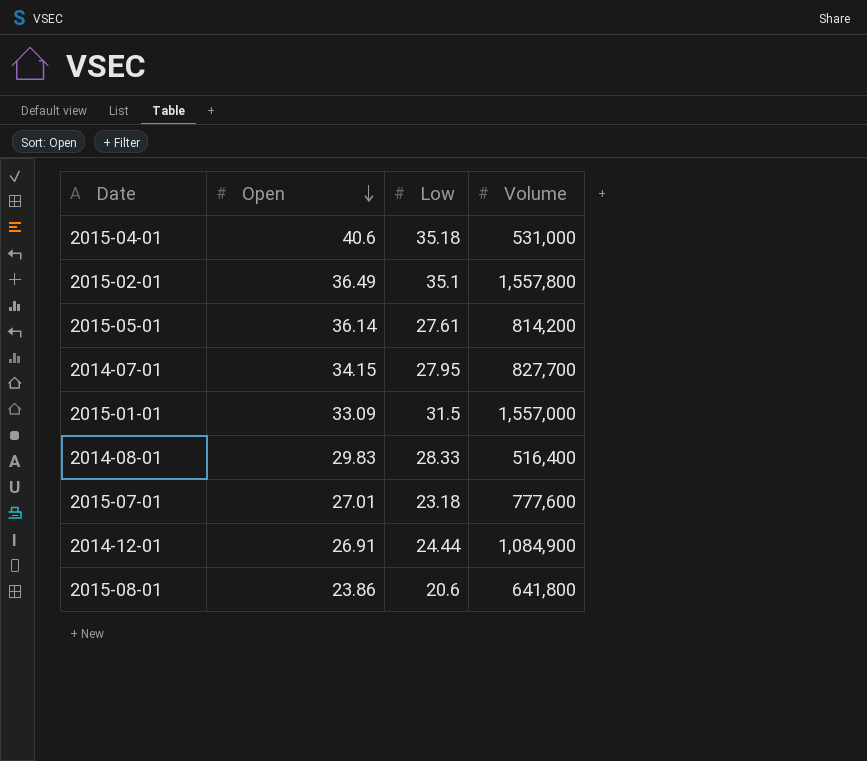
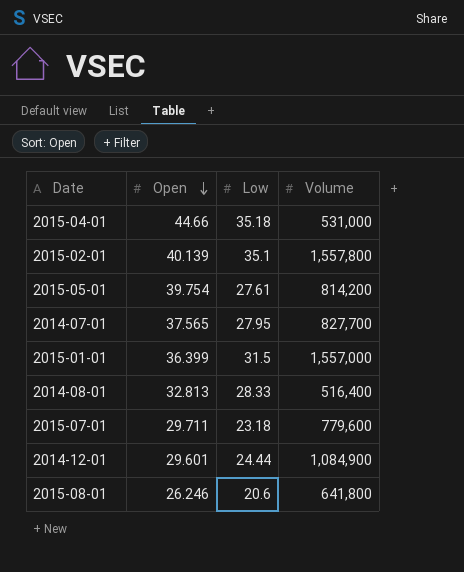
2015-04-01 | Open: 40.6 -> 44.66
2015-02-01 | Open: 36.49 -> 40.139
2015-05-01 | Open: 36.14 -> 39.754
2014-07-01 | Open: 34.15 -> 37.565
2015-01-01 | Open: 33.09 -> 36.399
2014-08-01 | Open: 29.83 -> 32.813
2015-07-01 | Open: 27.01 -> 29.711
2015-07-01 | Volume: 777,600 -> 779,600
2014-12-01 | Open: 26.91 -> 29.601
2015-08-01 | Open: 23.86 -> 26.246

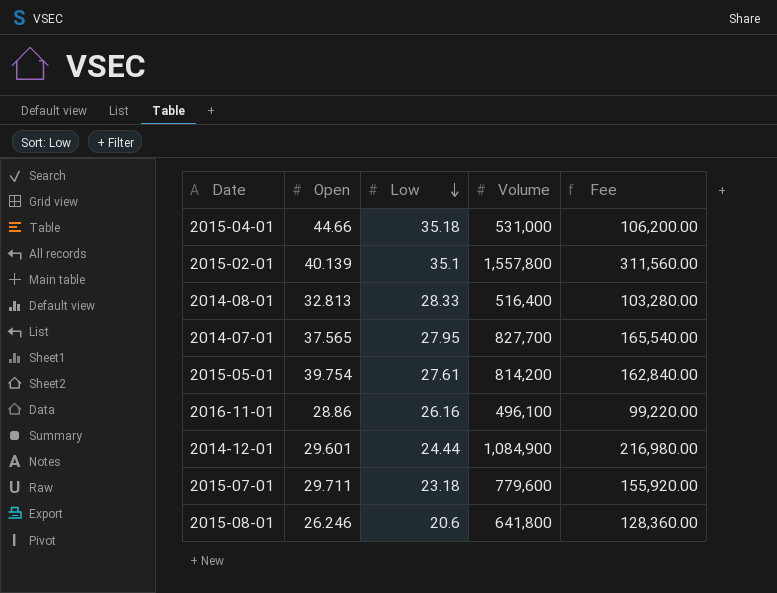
row order: Open descending -> Low descending
column Fee | formula: none -> [Volume] * 0.2
row 2015-01-01: 36.399 | 31.5 | 1,557,000 -> none
row 2016-11-01: none -> 28.86 | 26.16 | 496,100 | 99,220.00

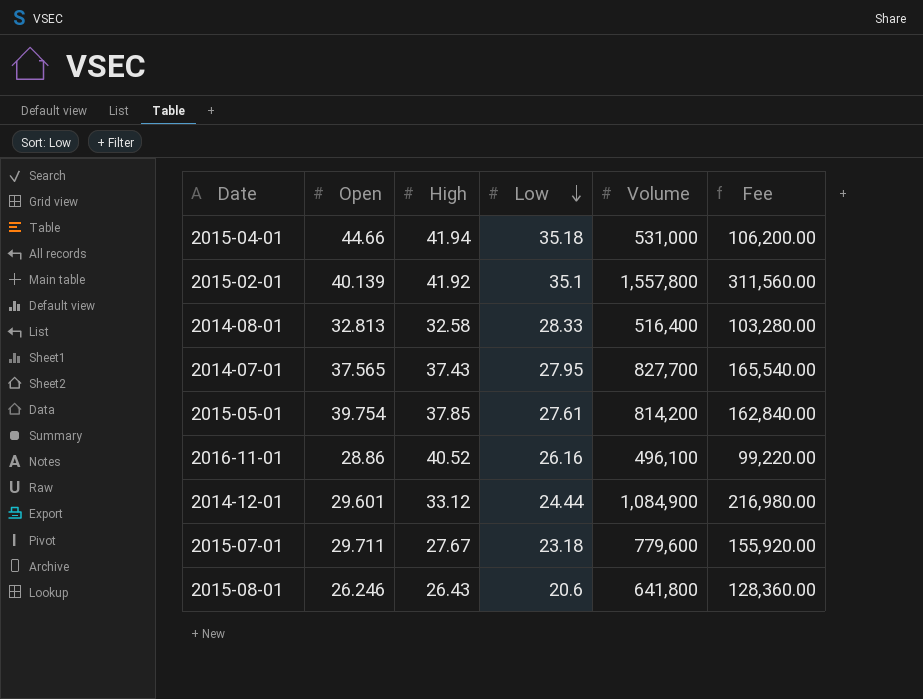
column High | position: none -> 3

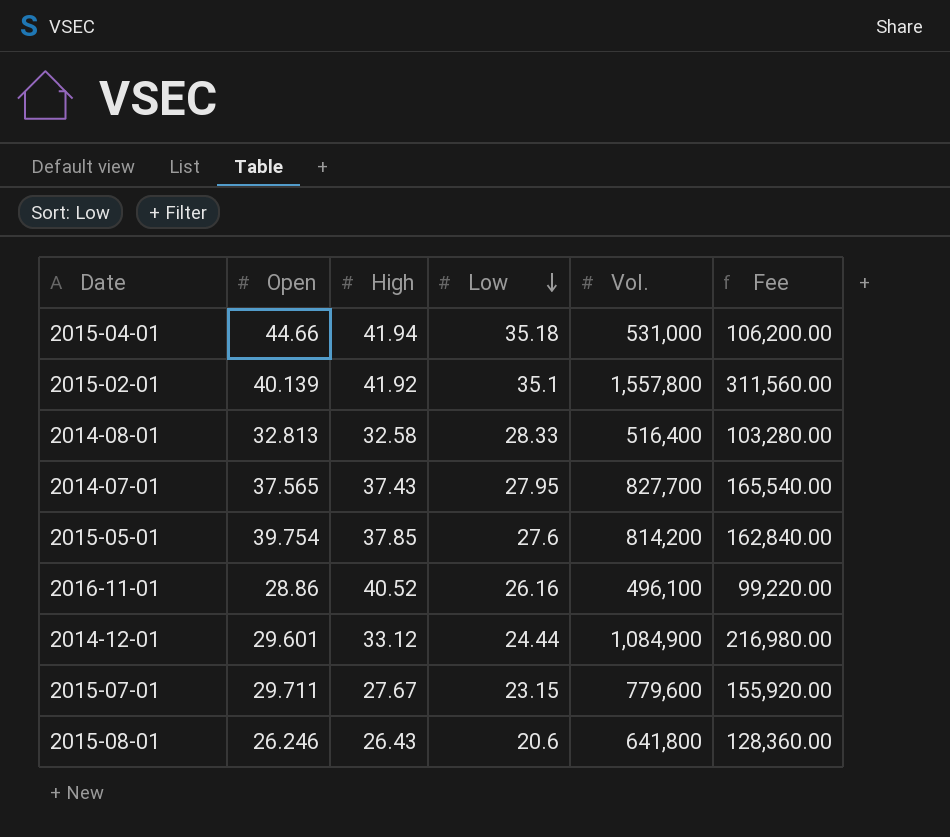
column name: Volume -> Vol.
2015-05-01 | Low: 27.61 -> 27.6
2015-07-01 | Low: 23.18 -> 23.15

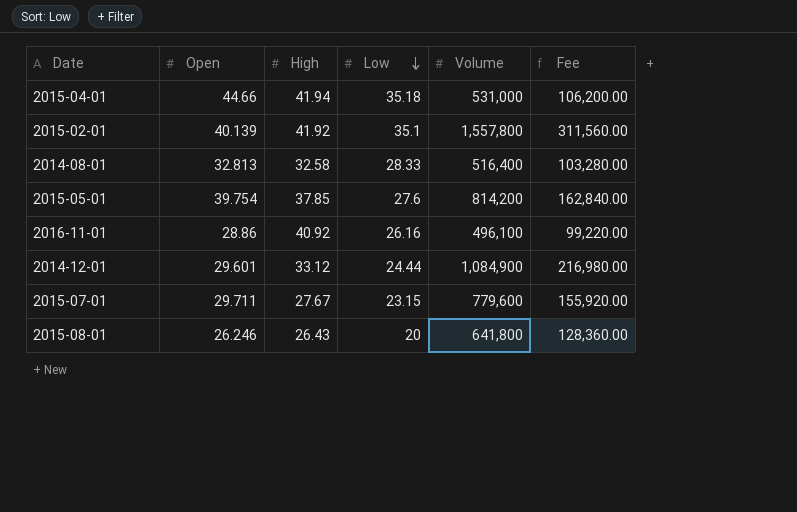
column name: Vol. -> Volume
row 2014-07-01: 37.565 | 37.43 | 27.95 | 827,700 | 165,540.00 -> none
2016-11-01 | High: 40.52 -> 40.92
2015-08-01 | Low: 20.6 -> 20

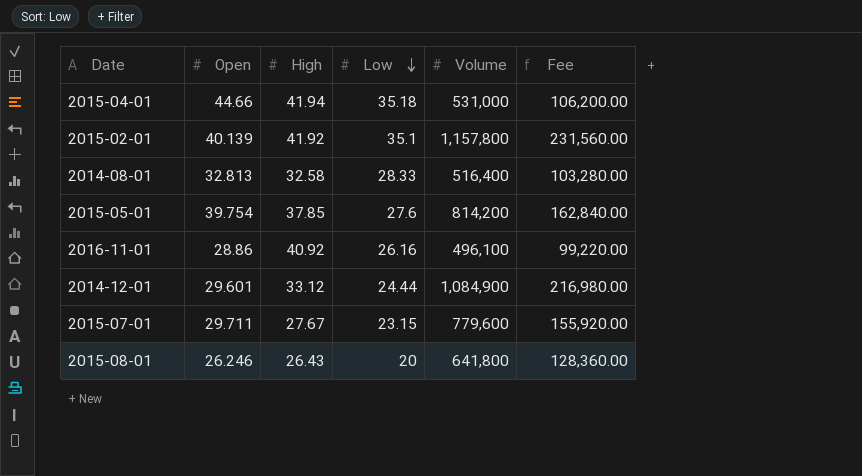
2015-02-01 | Volume: 1,557,800 -> 1,157,800
2015-02-01 | Fee: 311,560.00 -> 231,560.00

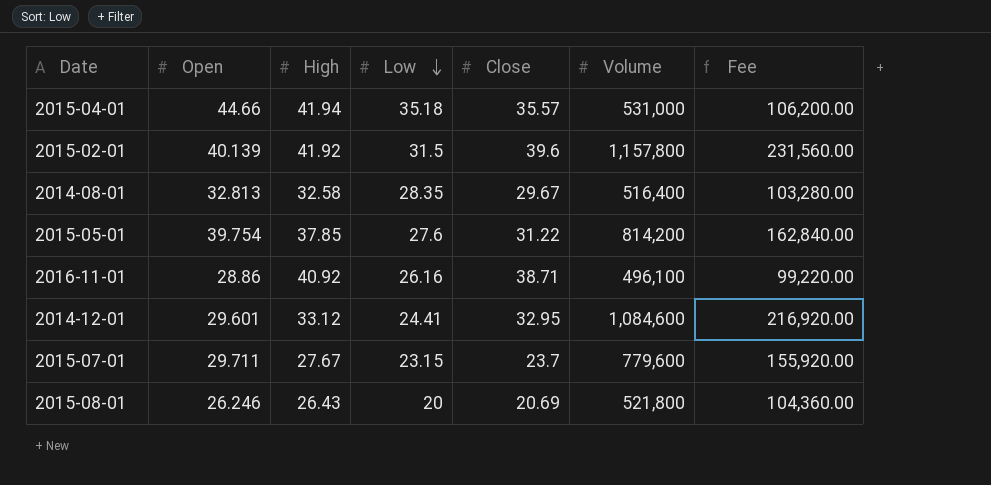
column Close | position: none -> 5
2015-02-01 | Low: 35.1 -> 31.5
2014-08-01 | Low: 28.33 -> 28.35
2014-12-01 | Low: 24.44 -> 24.41
2014-12-01 | Volume: 1,084,900 -> 1,084,600
2014-12-01 | Fee: 216,980.00 -> 216,920.00
2015-08-01 | Volume: 641,800 -> 521,800
2015-08-01 | Fee: 128,360.00 -> 104,360.00

